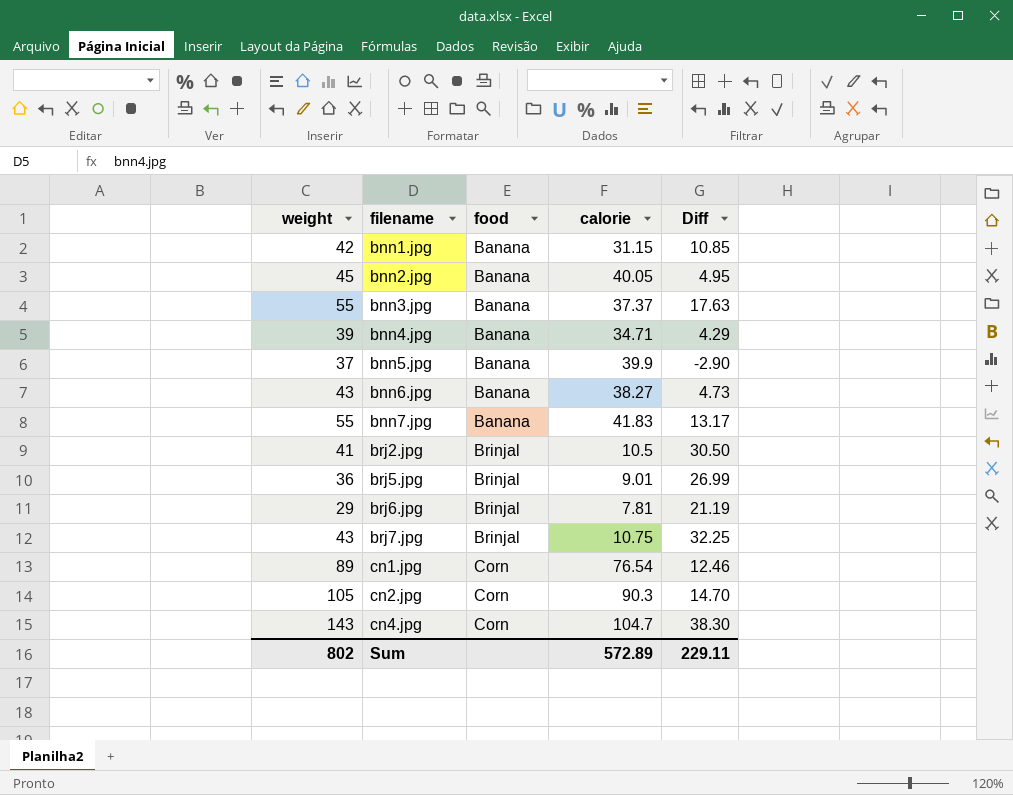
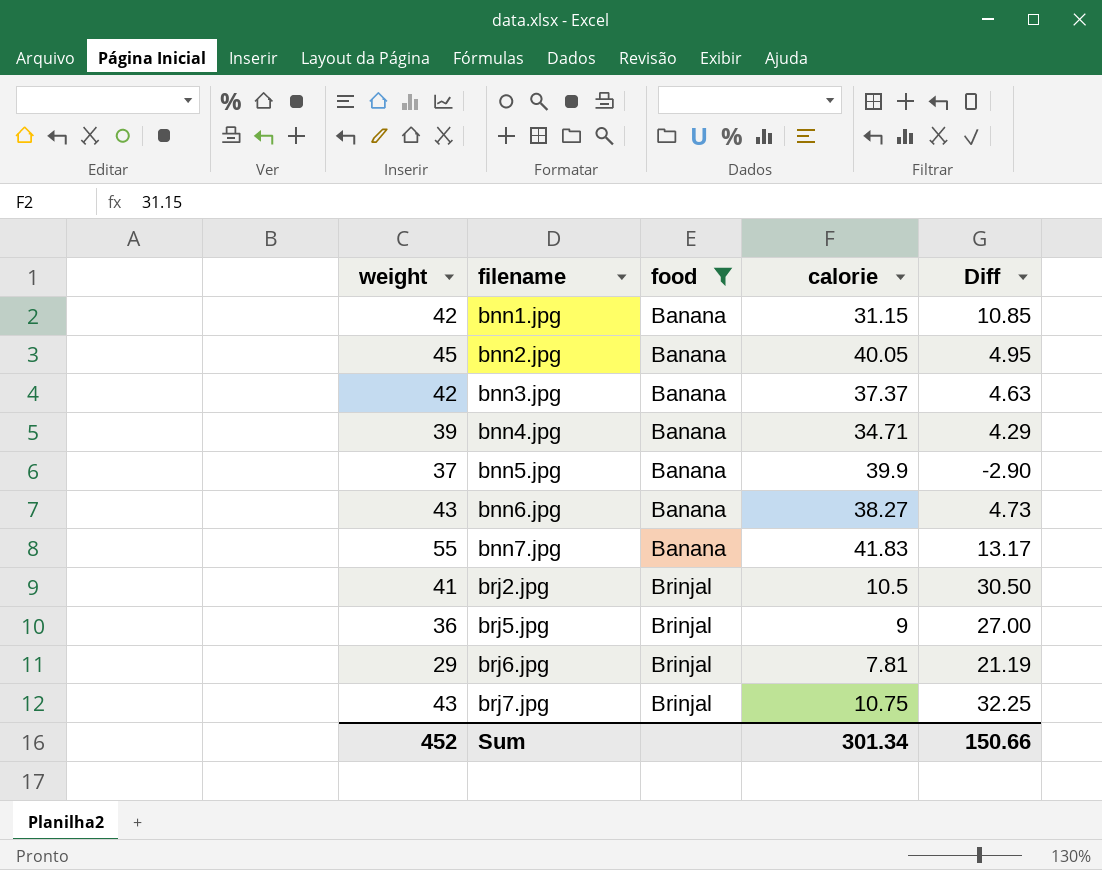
filter: none -> food != Corn
bnn3.jpg | weight: 55 -> 42
bnn3.jpg | Diff: 17.63 -> 4.63
brj5.jpg | calorie: 9.01 -> 9
brj5.jpg | Diff: 26.99 -> 27.00
Sum | weight: 802 -> 452
Sum | calorie: 572.89 -> 301.34
Sum | Diff: 229.11 -> 150.66

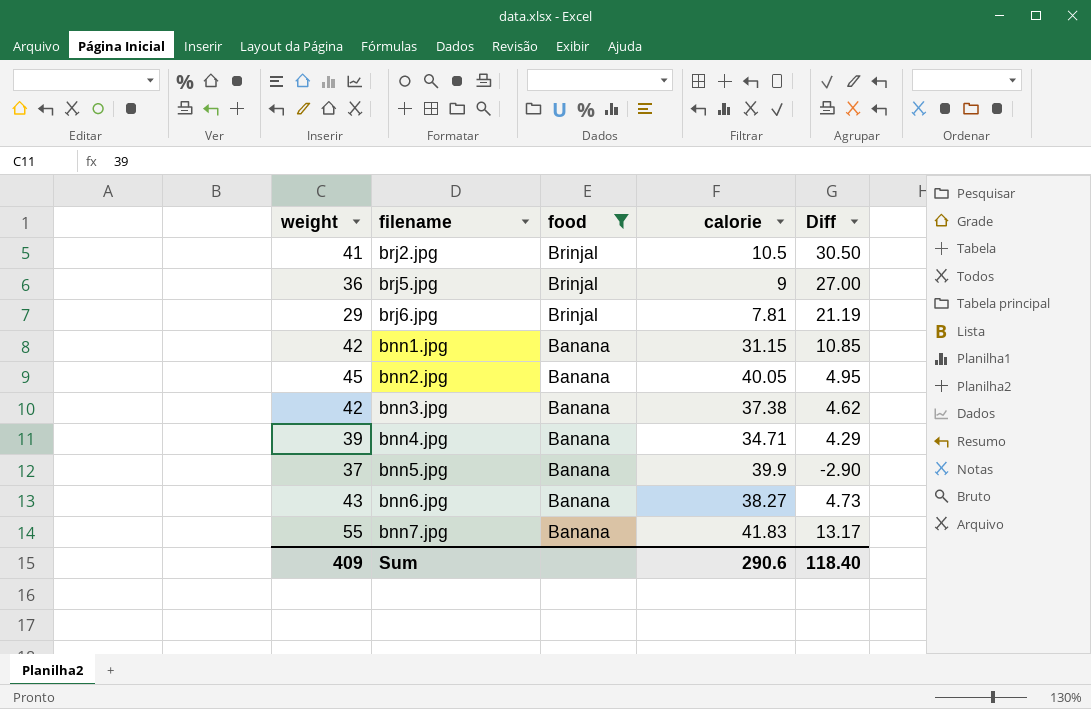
row order: filename ascending -> food descending
row brj7.jpg: 43 | Brinjal | 10.75 | 32.25 -> none
bnn3.jpg | calorie: 37.37 -> 37.38
bnn3.jpg | Diff: 4.63 -> 4.62
Sum | weight: 452 -> 409
Sum | calorie: 301.34 -> 290.6
Sum | Diff: 150.66 -> 118.40

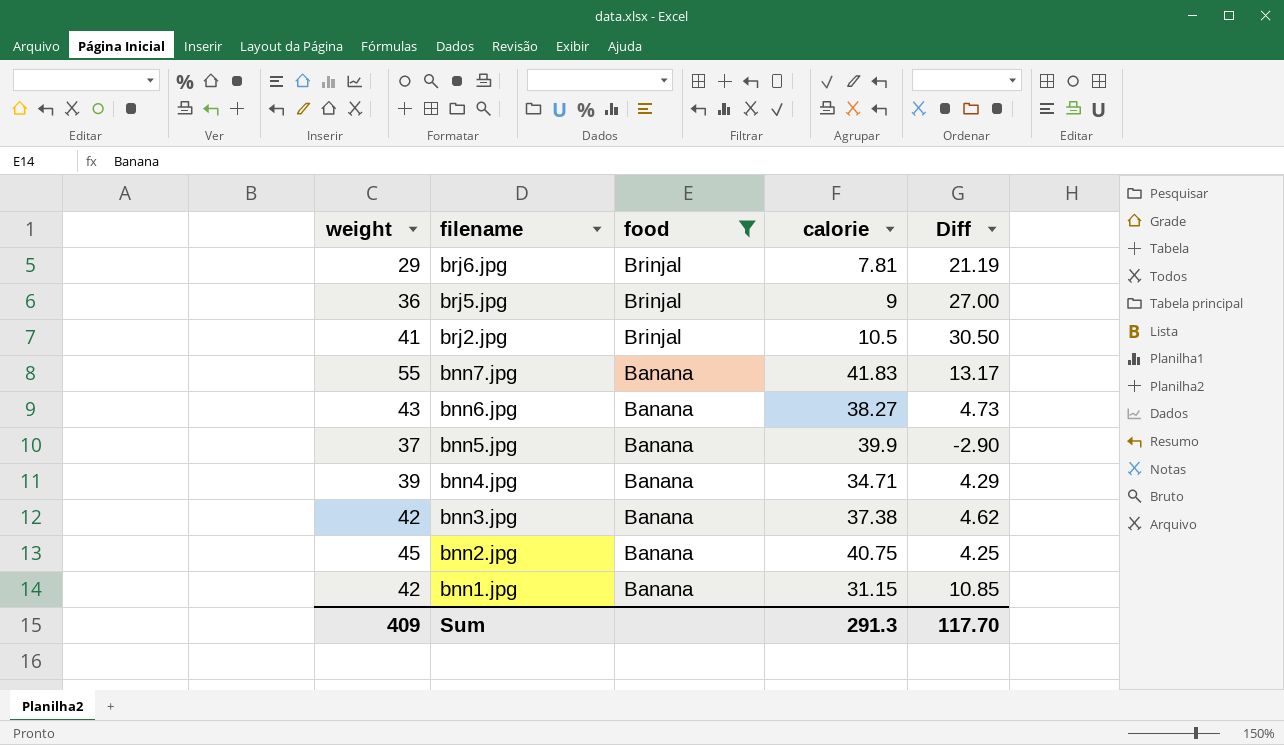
row order: food descending -> filename descending
bnn2.jpg | calorie: 40.05 -> 40.75
bnn2.jpg | Diff: 4.95 -> 4.25
Sum | calorie: 290.6 -> 291.3
Sum | Diff: 118.40 -> 117.70

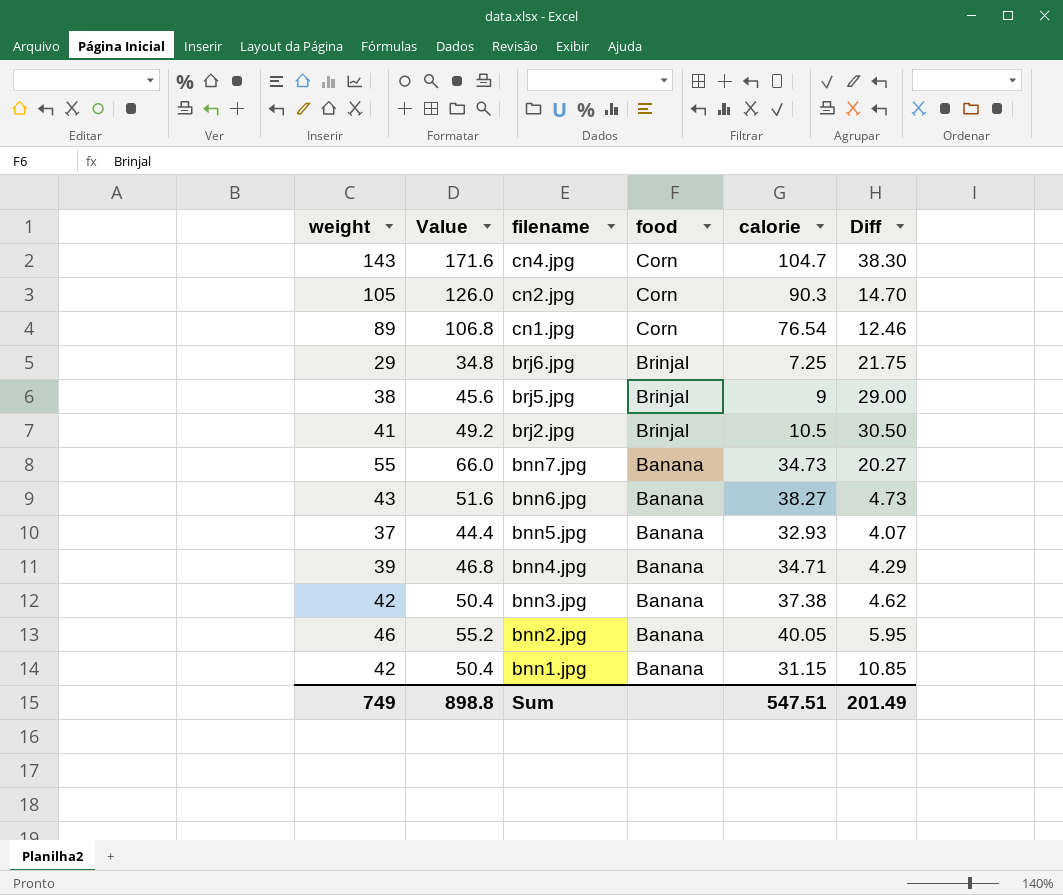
filter: food != Corn -> none
column Value | formula: none -> [weight] * 1.2
brj6.jpg | calorie: 7.81 -> 7.25
brj6.jpg | Diff: 21.19 -> 21.75
brj5.jpg | weight: 36 -> 38
brj5.jpg | Diff: 27.00 -> 29.00
bnn7.jpg | calorie: 41.83 -> 34.73
bnn7.jpg | Diff: 13.17 -> 20.27
bnn5.jpg | calorie: 39.9 -> 32.93
bnn5.jpg | Diff: -2.90 -> 4.07
bnn2.jpg | weight: 45 -> 46
bnn2.jpg | calorie: 40.75 -> 40.05
bnn2.jpg | Diff: 4.25 -> 5.95
Sum | weight: 409 -> 749
Sum | calorie: 291.3 -> 547.51
Sum | Diff: 117.70 -> 201.49

